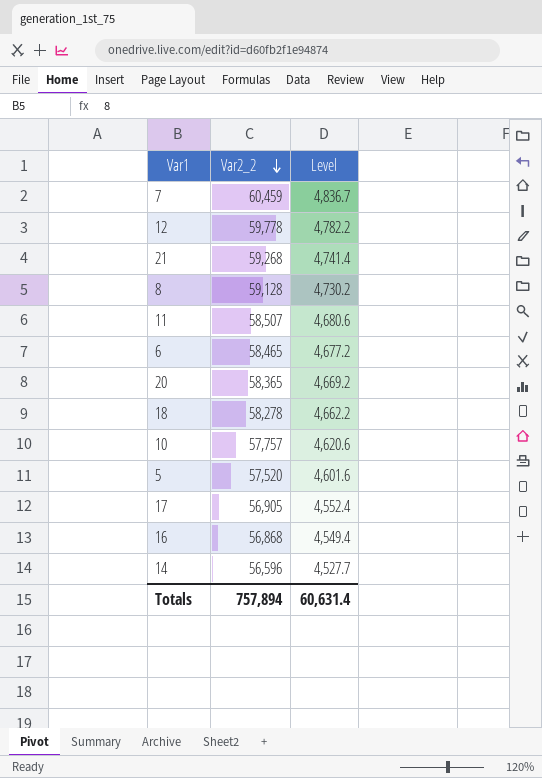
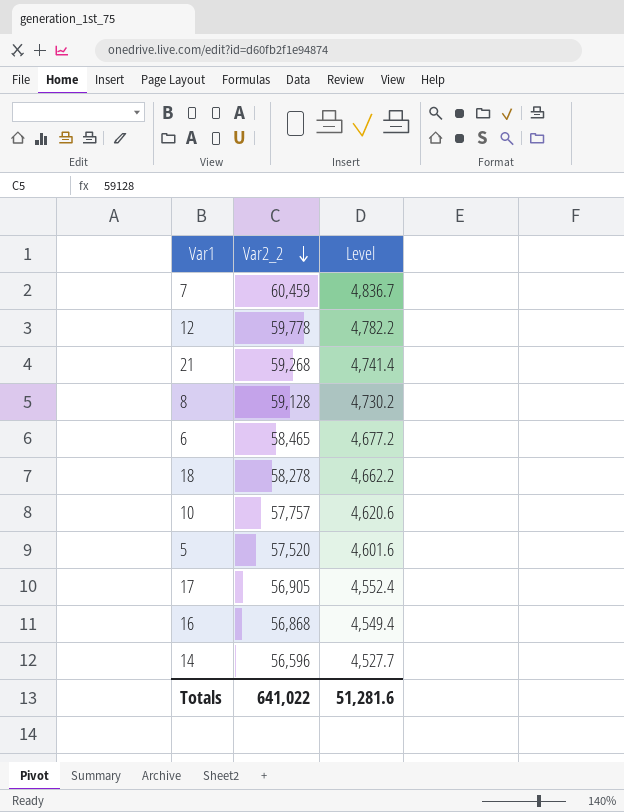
row 11: 58,507 | 4,680.6 -> none
row 20: 58,365 | 4,669.2 -> none
Totals | Var2_2: 757,894 -> 641,022
Totals | Level: 60,631.4 -> 51,281.6

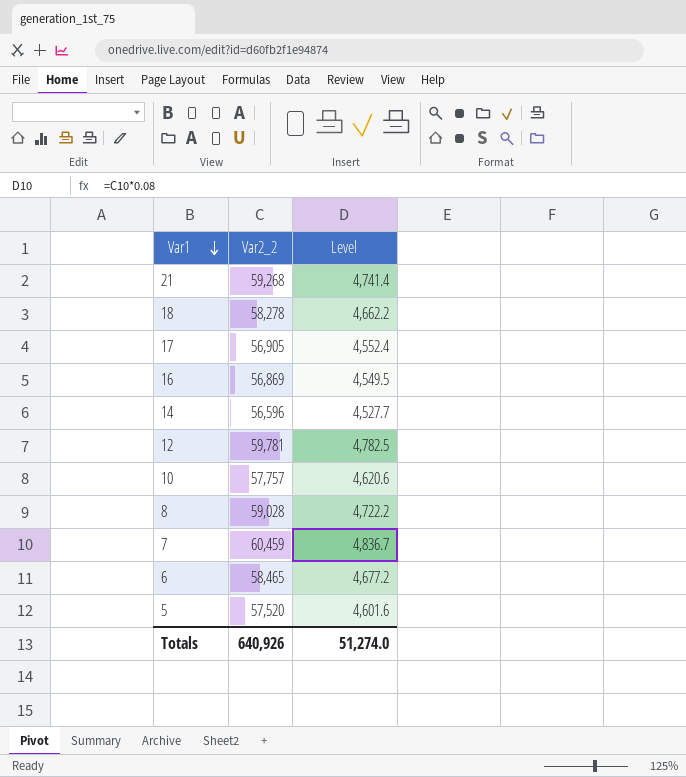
row order: Var2_2 descending -> Var1 descending
16 | Var2_2: 56,868 -> 56,869
16 | Level: 4,549.4 -> 4,549.5
12 | Var2_2: 59,778 -> 59,781
12 | Level: 4,782.2 -> 4,782.5
8 | Var2_2: 59,128 -> 59,028
8 | Level: 4,730.2 -> 4,722.2
Totals | Var2_2: 641,022 -> 640,926
Totals | Level: 51,281.6 -> 51,274.0

